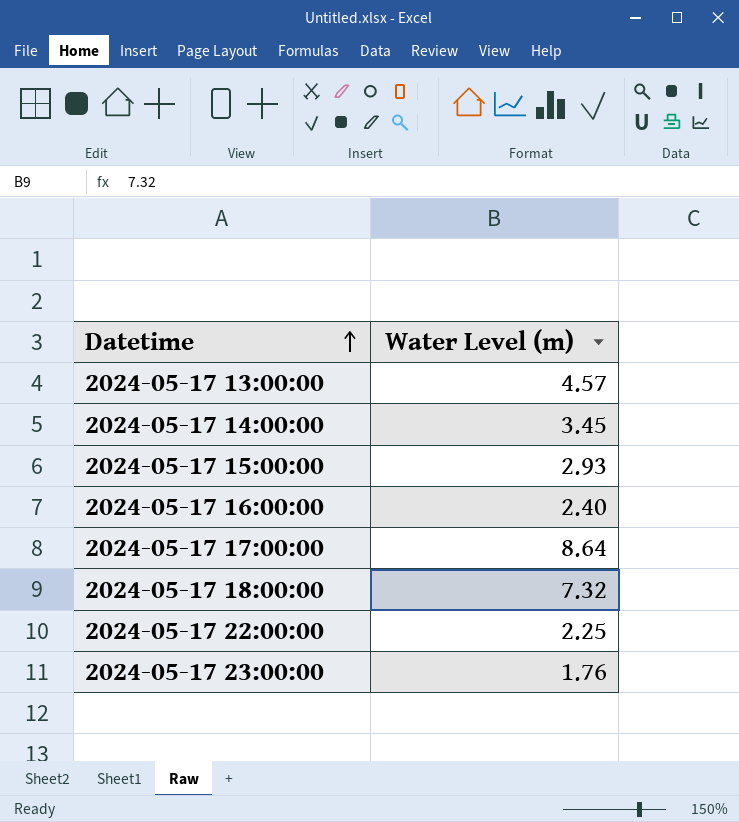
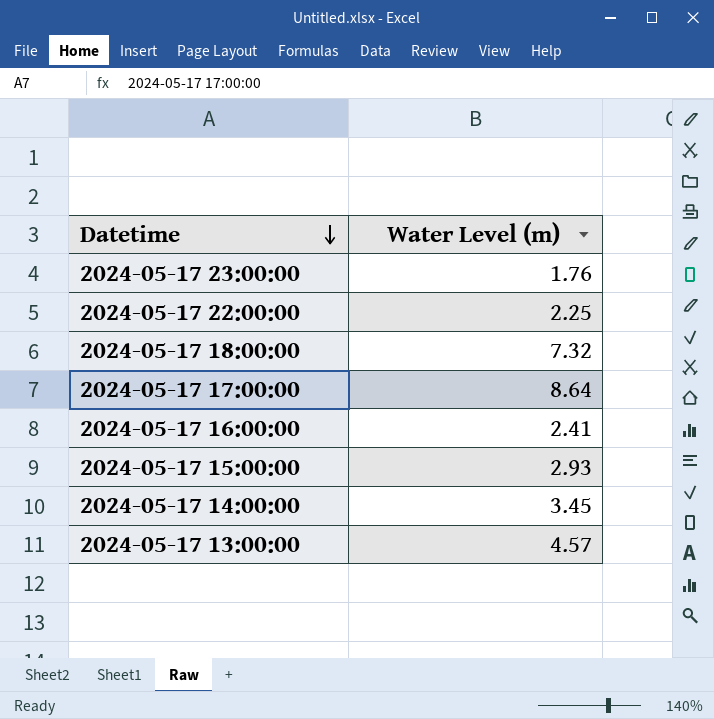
row order: Datetime ascending -> Datetime descending
2024-05-17 16:00:00 | Water Level (m): 2.40 -> 2.41

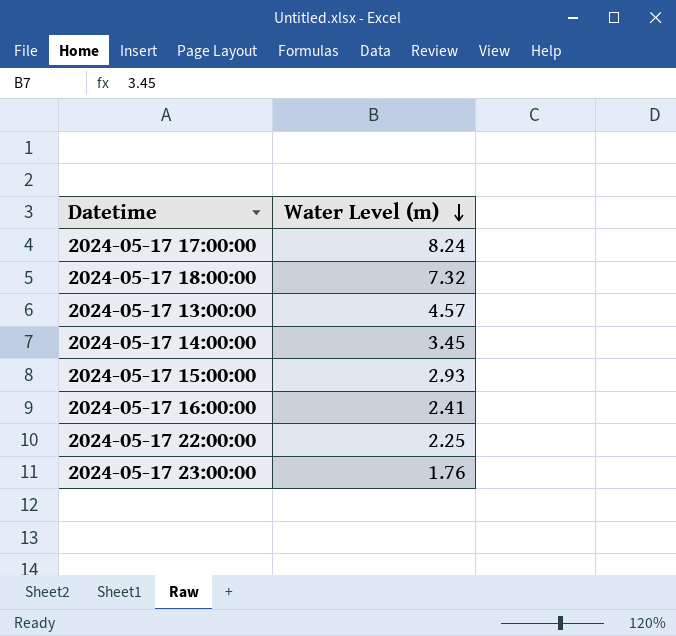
row order: Datetime descending -> Water Level (m) descending
2024-05-17 17:00:00 | Water Level (m): 8.64 -> 8.24

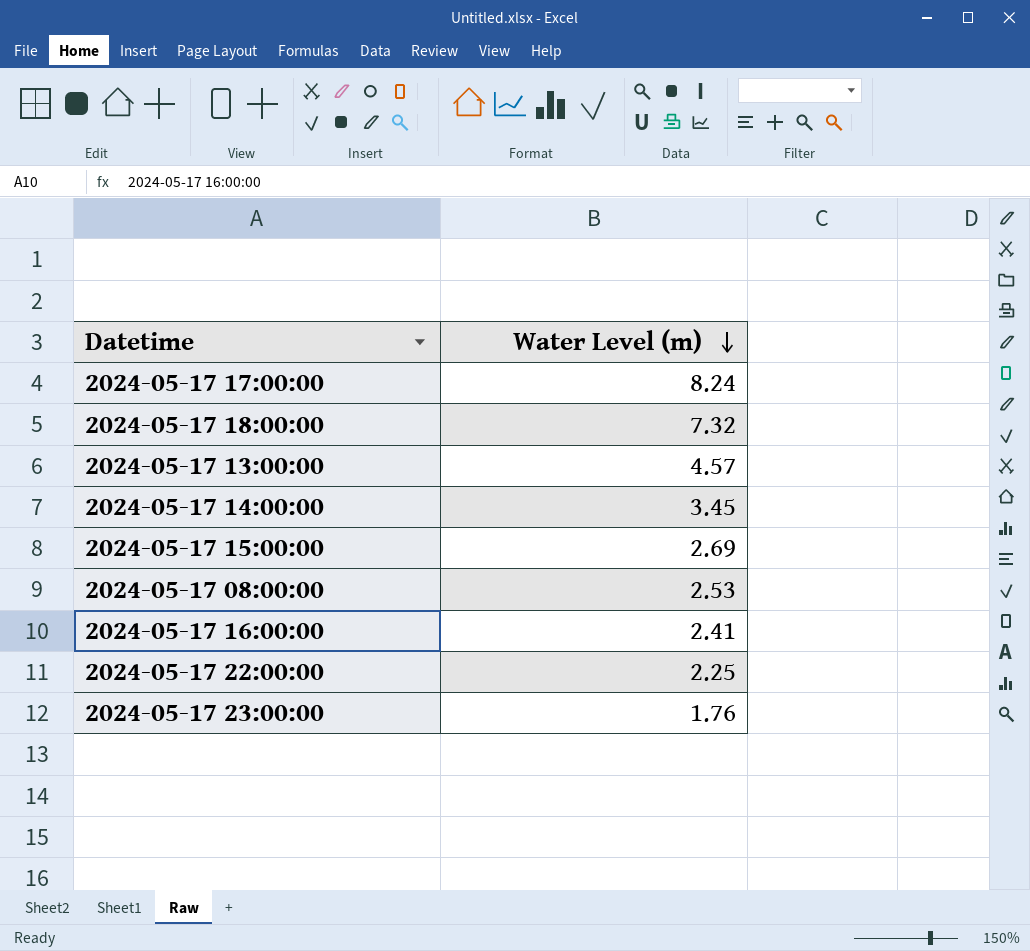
2024-05-17 15:00:00 | Water Level (m): 2.93 -> 2.69
row 2024-05-17 08:00:00: none -> 2.53

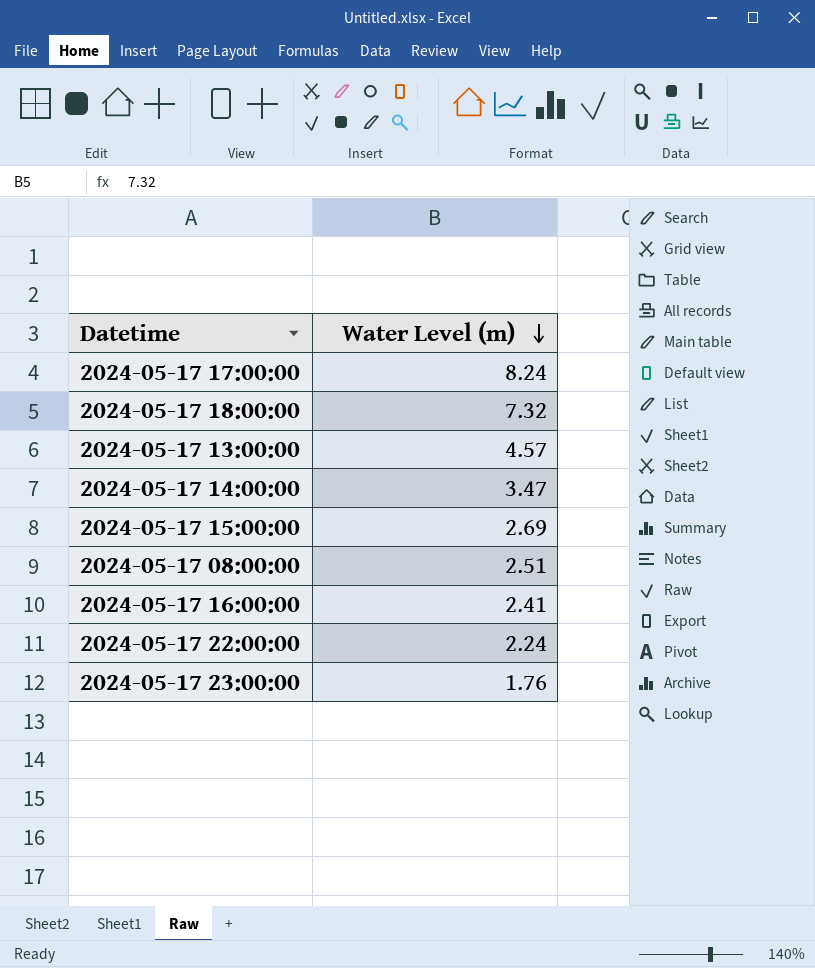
2024-05-17 14:00:00 | Water Level (m): 3.45 -> 3.47
2024-05-17 08:00:00 | Water Level (m): 2.53 -> 2.51
2024-05-17 22:00:00 | Water Level (m): 2.25 -> 2.24

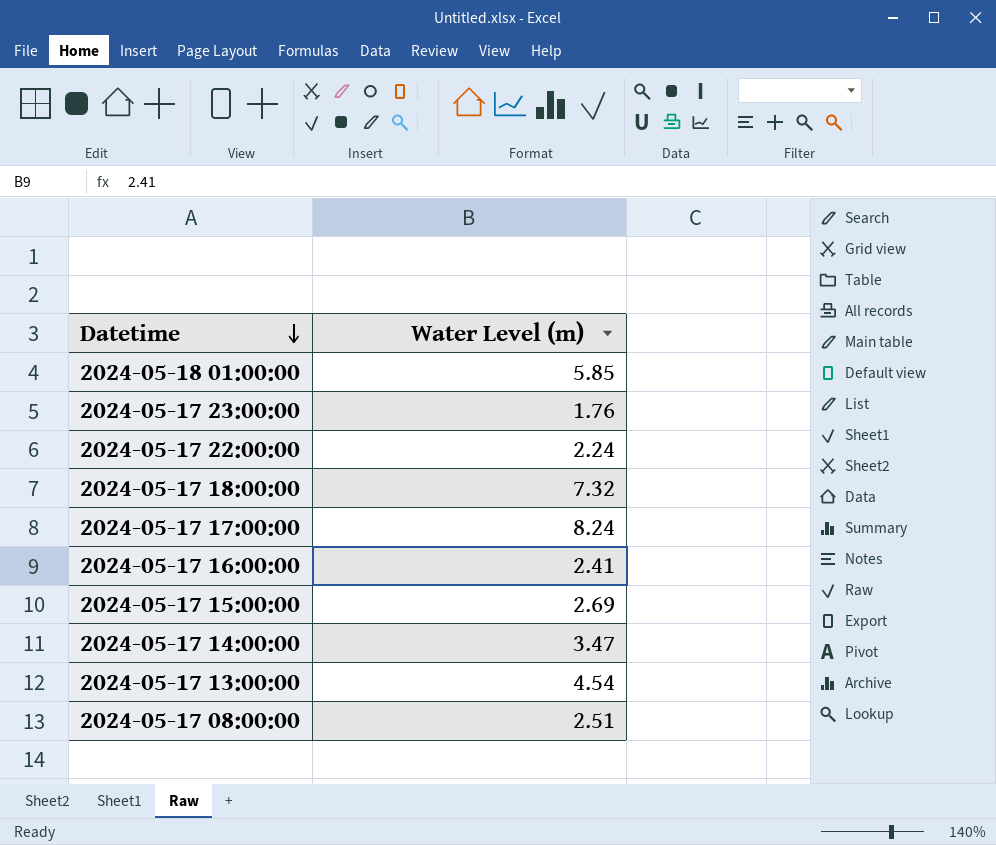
row order: Water Level (m) descending -> Datetime descending
row 2024-05-18 01:00:00: none -> 5.85
2024-05-17 13:00:00 | Water Level (m): 4.57 -> 4.54

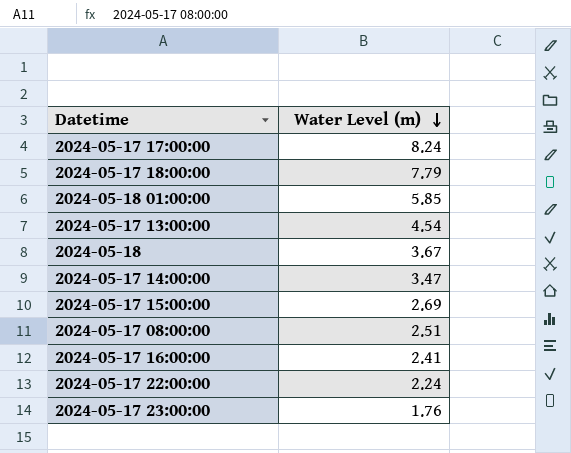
row order: Datetime descending -> Water Level (m) descending
2024-05-17 18:00:00 | Water Level (m): 7.32 -> 7.79
row 2024-05-18: none -> 3.67

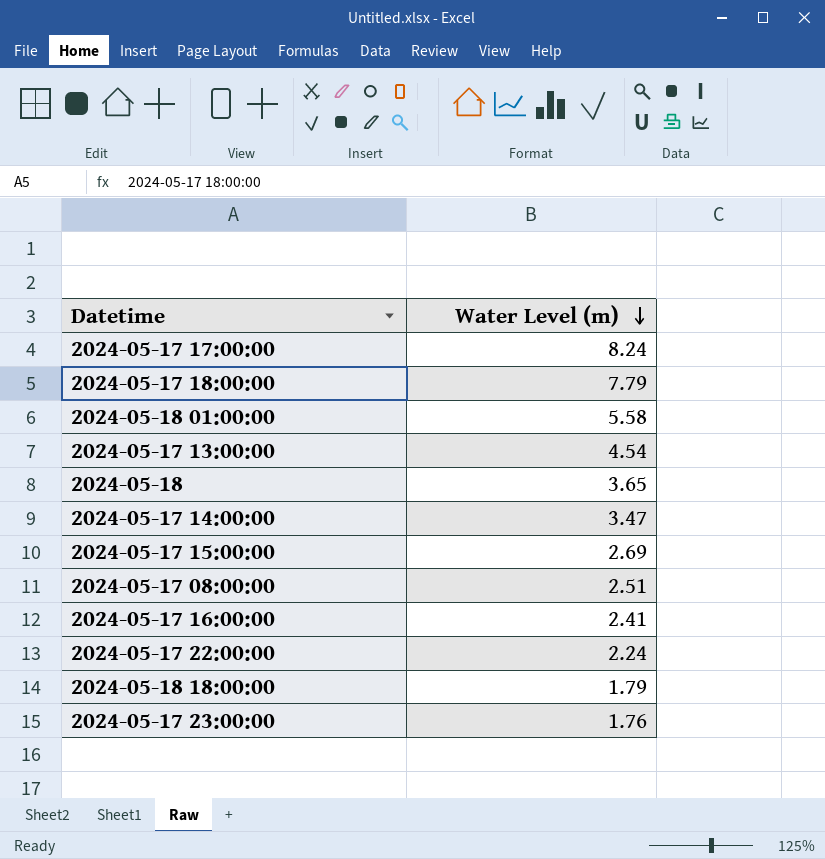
2024-05-18 01:00:00 | Water Level (m): 5.85 -> 5.58
2024-05-18 | Water Level (m): 3.67 -> 3.65
row 2024-05-18 18:00:00: none -> 1.79

